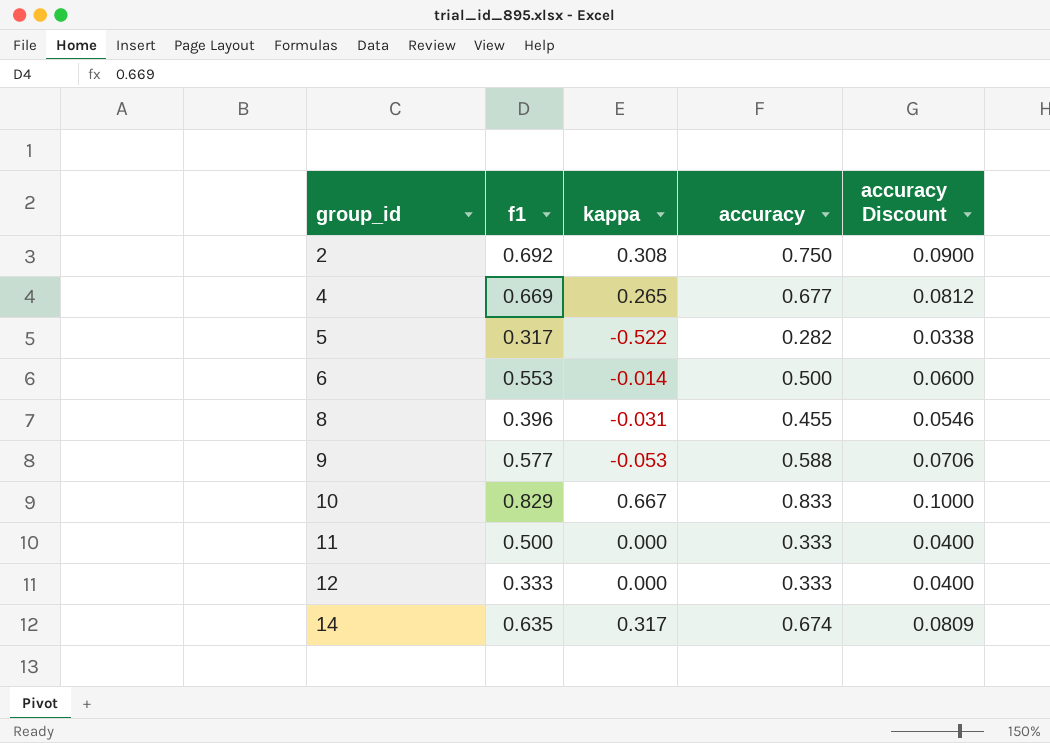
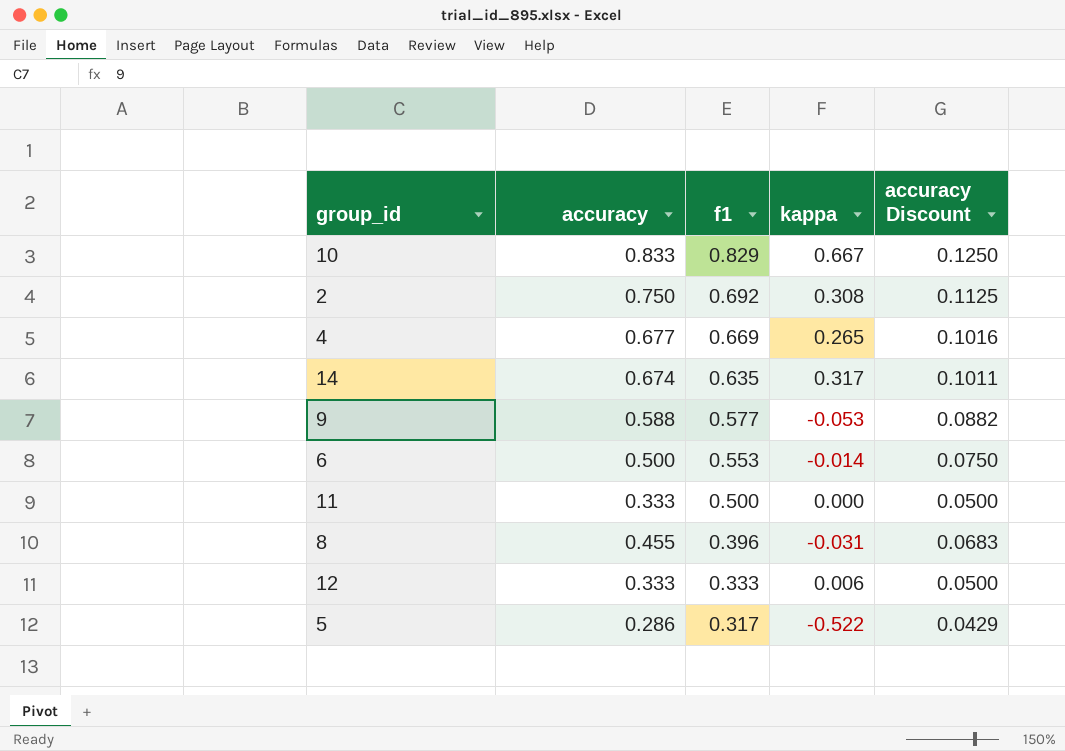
row order: group_id ascending -> f1 descending
column accuracy | position: 4 -> 2
column accuracy Discount | formula: [accuracy] * 0.12 -> [accuracy] * 0.15
12 | kappa: 0.000 -> 0.006
5 | accuracy: 0.282 -> 0.286

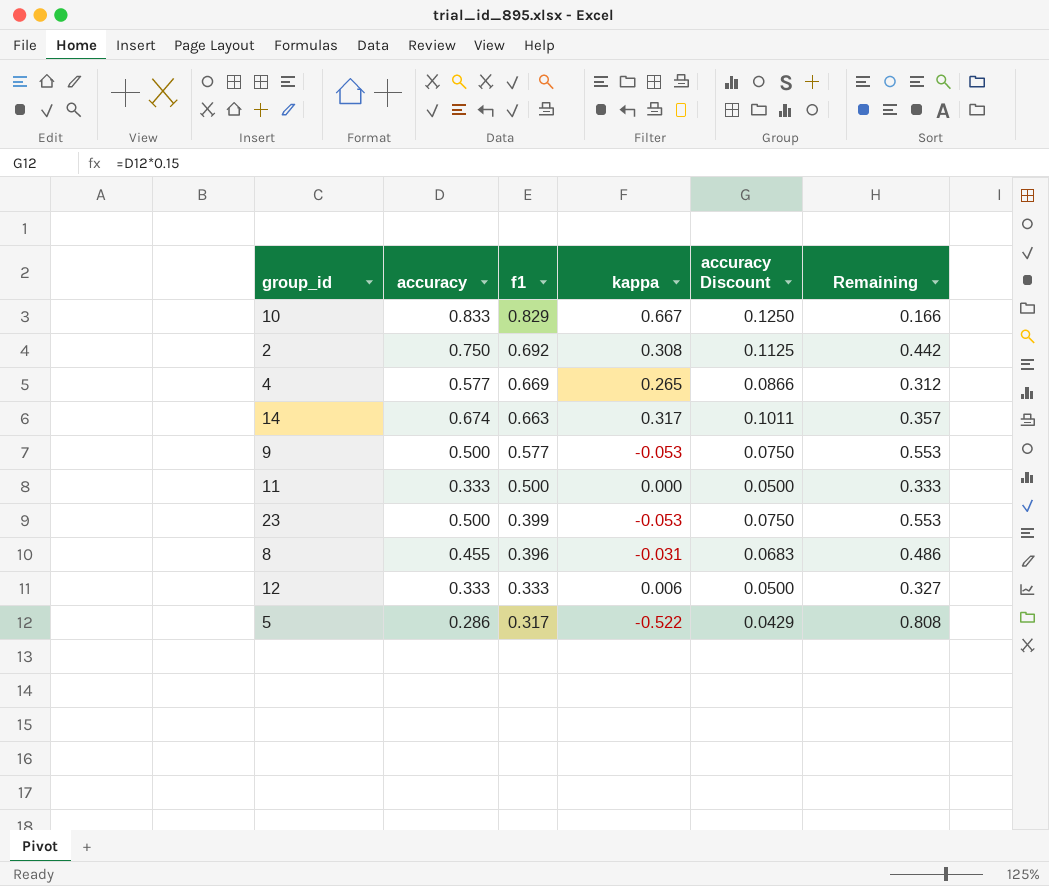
column Remaining | formula: none -> [accuracy] - [kappa]
row 6: 0.500 | 0.553 | -0.014 | 0.0750 -> none
4 | accuracy: 0.677 -> 0.577
4 | accuracy Discount: 0.1016 -> 0.0866
14 | f1: 0.635 -> 0.663
9 | accuracy: 0.588 -> 0.500
9 | accuracy Discount: 0.0882 -> 0.0750
row 23: none -> 0.500 | 0.399 | -0.053 | 0.0750 | 0.553

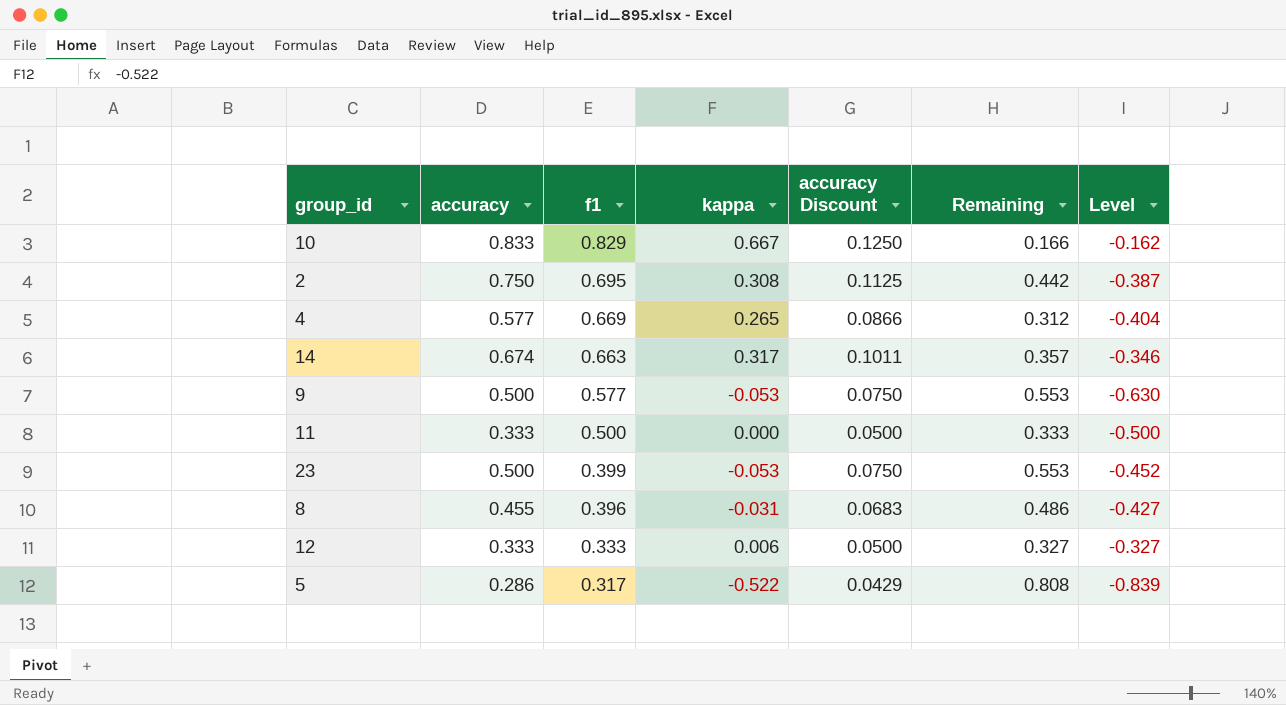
column Level | formula: none -> [kappa] - [f1]
2 | f1: 0.692 -> 0.695

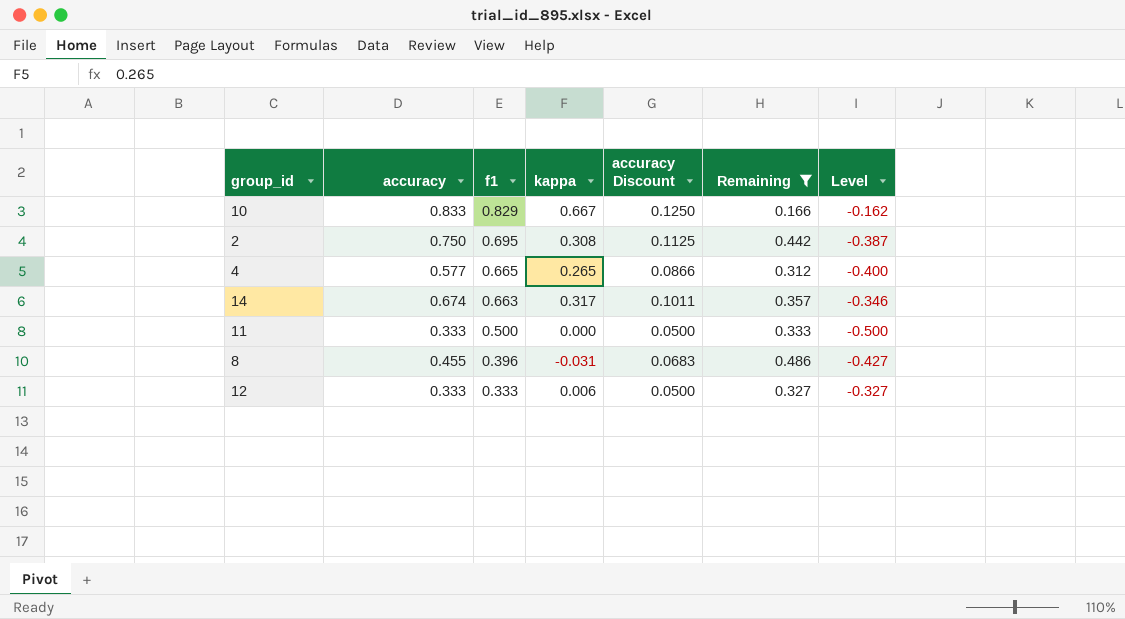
filter: none -> Remaining <= 0.486
4 | f1: 0.669 -> 0.665
4 | Level: -0.404 -> -0.400

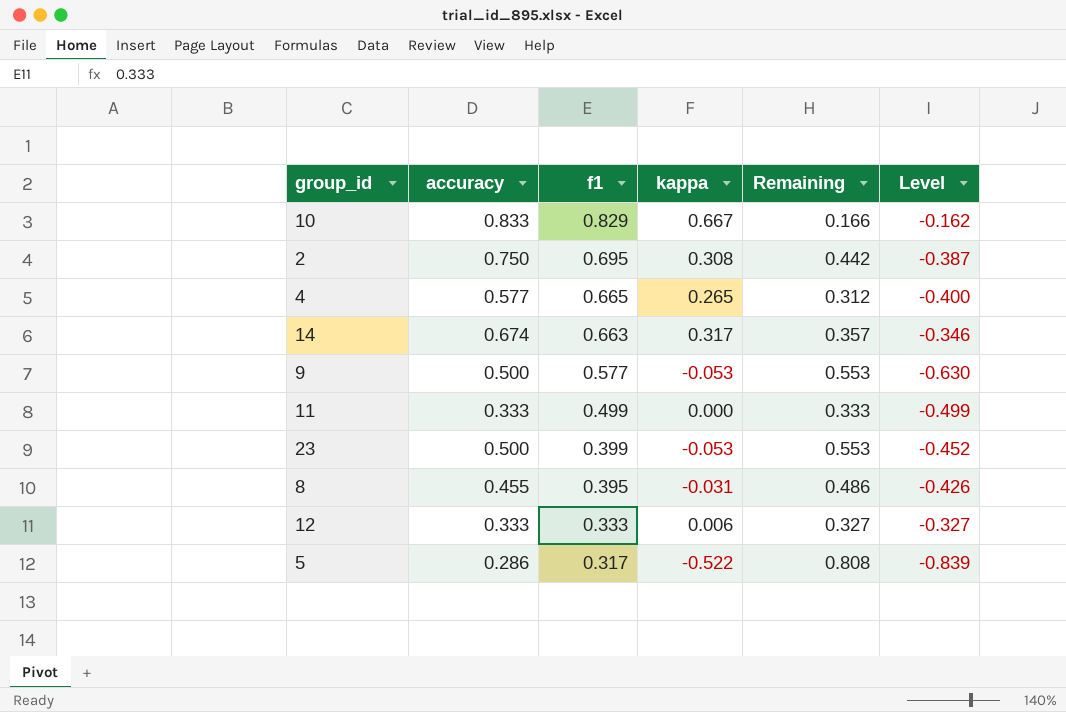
filter: Remaining <= 0.486 -> none
column accuracy Discount | formula: [accuracy] * 0.15 -> none
11 | f1: 0.500 -> 0.499
11 | Level: -0.500 -> -0.499
8 | f1: 0.396 -> 0.395
8 | Level: -0.427 -> -0.426

